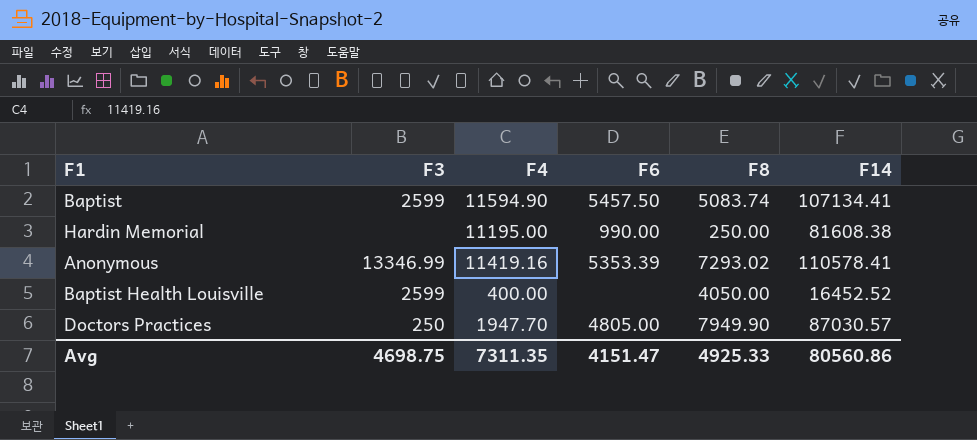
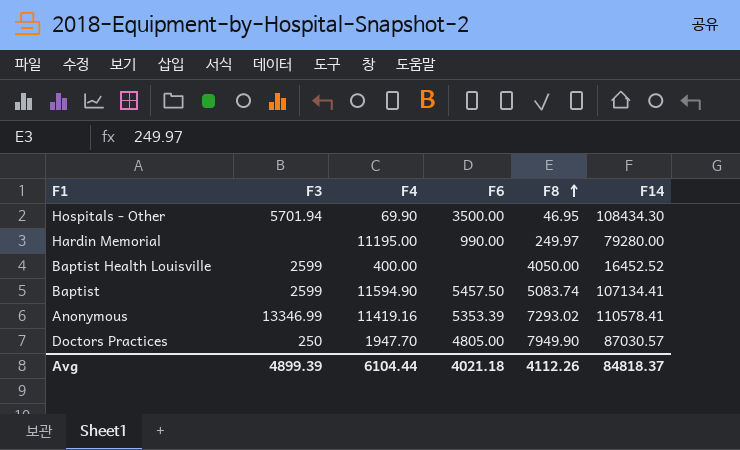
row order: none -> F8 ascending
row Hospitals - Other: none -> 5701.94 | 69.90 | 3500.00 | 46.95 | 108434.30
Hardin Memorial | F8: 250.00 -> 249.97
Hardin Memorial | F14: 81608.38 -> 79280.00
Avg | F3: 4698.75 -> 4899.39
Avg | F4: 7311.35 -> 6104.44
Avg | F6: 4151.47 -> 4021.18
Avg | F8: 4925.33 -> 4112.26
Avg | F14: 80560.86 -> 84818.37

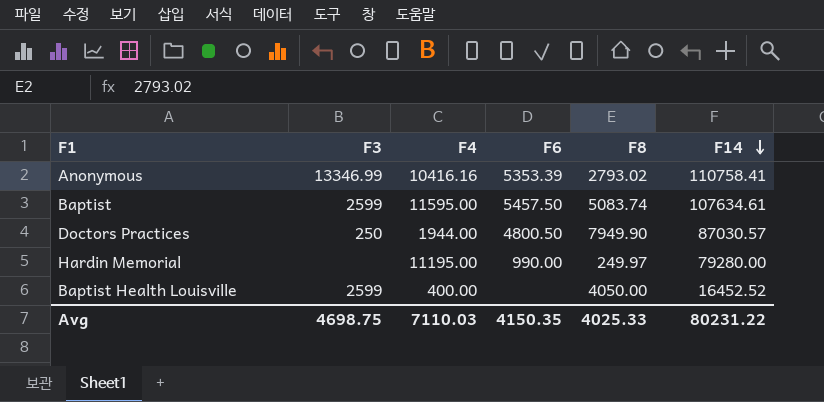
row order: F8 ascending -> F14 descending
row Hospitals - Other: 5701.94 | 69.90 | 3500.00 | 46.95 | 108434.30 -> none
Anonymous | F4: 11419.16 -> 10416.16
Anonymous | F8: 7293.02 -> 2793.02
Anonymous | F14: 110578.41 -> 110758.41
Baptist | F4: 11594.90 -> 11595.00
Baptist | F14: 107134.41 -> 107634.61
Doctors Practices | F4: 1947.70 -> 1944.00
Doctors Practices | F6: 4805.00 -> 4800.50
Avg | F3: 4899.39 -> 4698.75
Avg | F4: 6104.44 -> 7110.03
Avg | F6: 4021.18 -> 4150.35
Avg | F8: 4112.26 -> 4025.33
Avg | F14: 84818.37 -> 80231.22

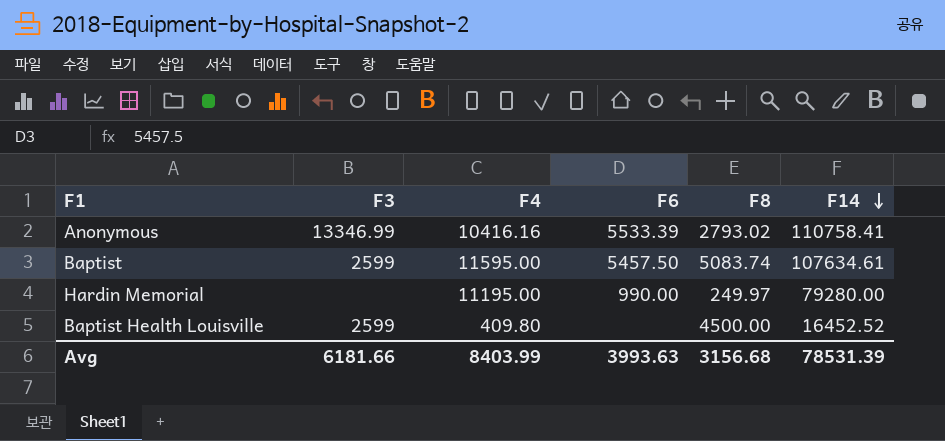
row Doctors Practices: 250 | 1944.00 | 4800.50 | 7949.90 | 87030.57 -> none
Anonymous | F6: 5353.39 -> 5533.39
Baptist Health Louisville | F4: 400.00 -> 409.80
Baptist Health Louisville | F8: 4050.00 -> 4500.00
Avg | F3: 4698.75 -> 6181.66
Avg | F4: 7110.03 -> 8403.99
Avg | F6: 4150.35 -> 3993.63
Avg | F8: 4025.33 -> 3156.68
Avg | F14: 80231.22 -> 78531.39

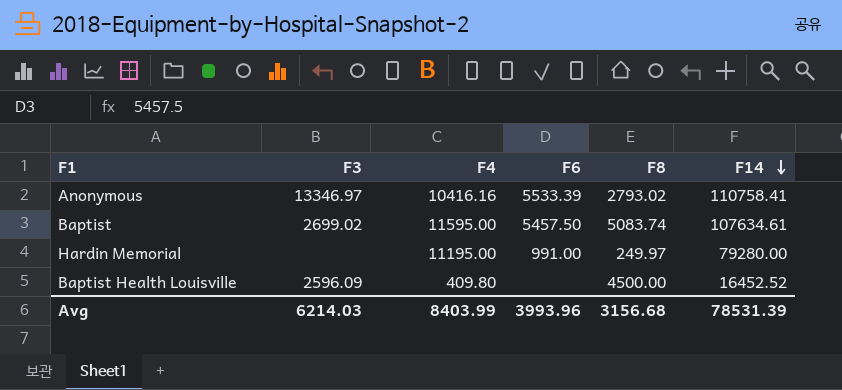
Anonymous | F3: 13346.99 -> 13346.97
Baptist | F3: 2599 -> 2699.02
Hardin Memorial | F6: 990.00 -> 991.00
Baptist Health Louisville | F3: 2599 -> 2596.09
Avg | F3: 6181.66 -> 6214.03
Avg | F6: 3993.63 -> 3993.96

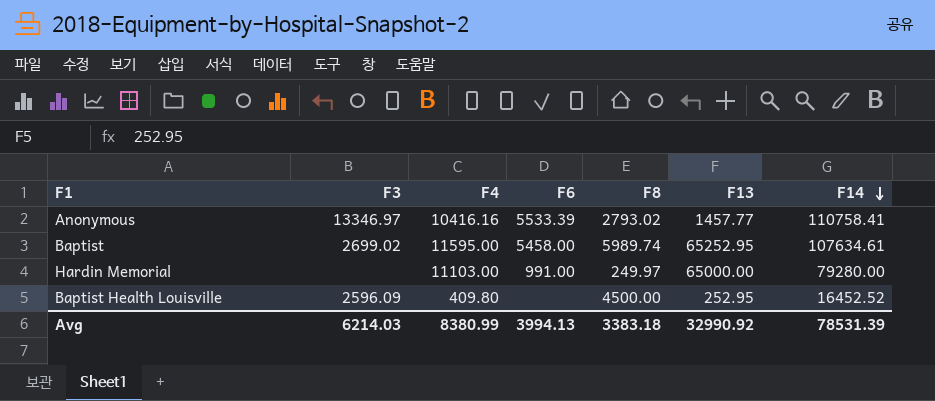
column F13 | position: none -> 6
Baptist | F6: 5457.50 -> 5458.00
Baptist | F8: 5083.74 -> 5989.74
Hardin Memorial | F4: 11195.00 -> 11103.00
Avg | F4: 8403.99 -> 8380.99
Avg | F6: 3993.96 -> 3994.13
Avg | F8: 3156.68 -> 3383.18

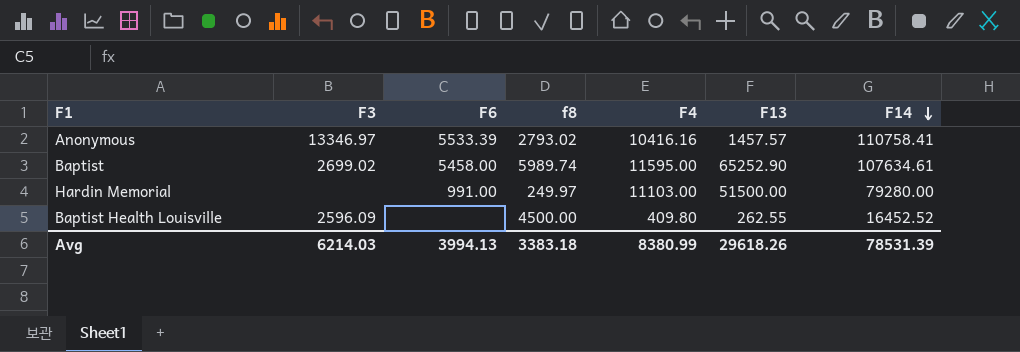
column name: F8 -> f8
column F4 | position: 3 -> 5
Anonymous | F13: 1457.77 -> 1457.57
Baptist | F13: 65252.95 -> 65252.90
Hardin Memorial | F13: 65000.00 -> 51500.00
Baptist Health Louisville | F13: 252.95 -> 262.55
Avg | F13: 32990.92 -> 29618.26

